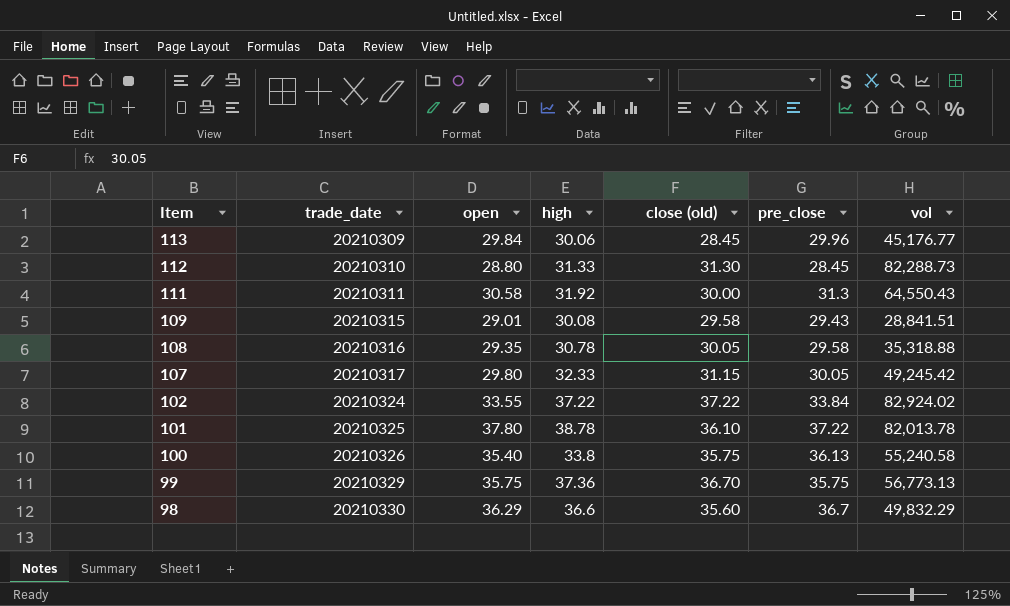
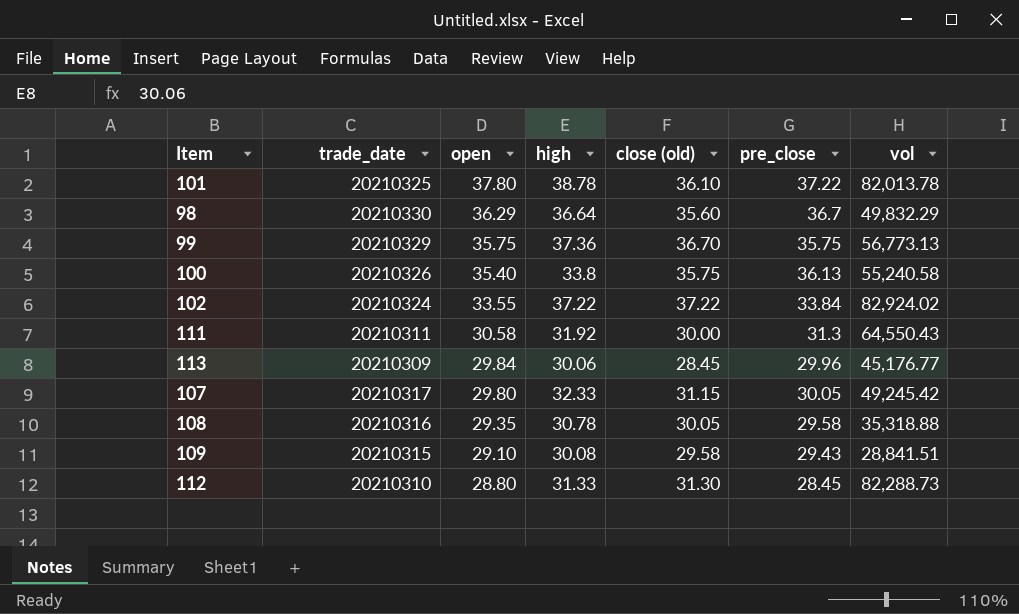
row order: Item descending -> open descending
98 | high: 36.6 -> 36.64
109 | open: 29.01 -> 29.10

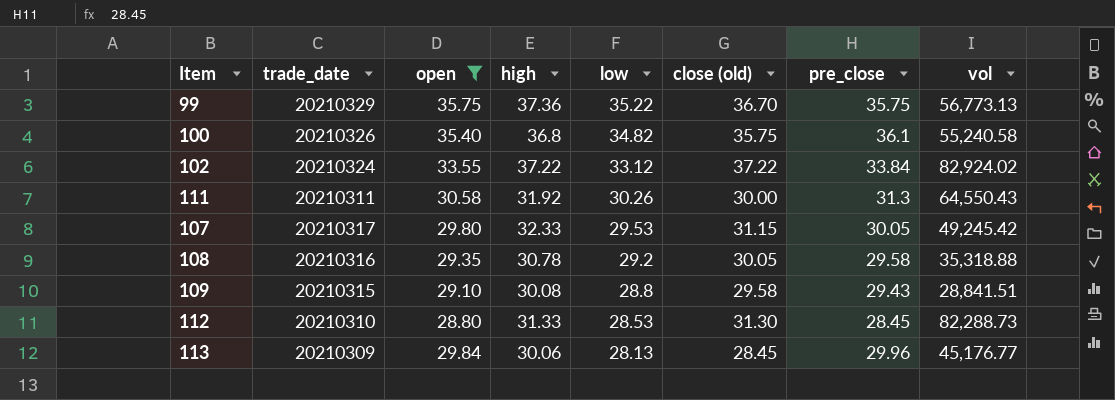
filter: none -> open <= 35.75
row order: open descending -> low descending
column low | position: none -> 5
100 | high: 33.8 -> 36.8
100 | pre_close: 36.13 -> 36.1

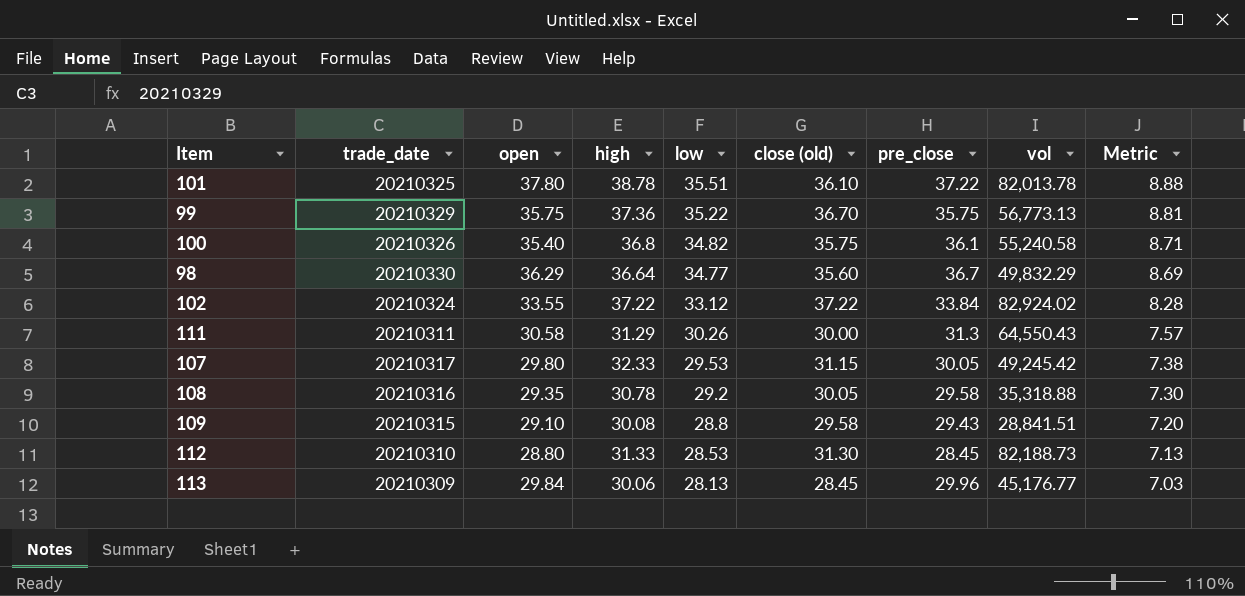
filter: open <= 35.75 -> none
column Metric | formula: none -> [low] * 0.25
111 | high: 31.92 -> 31.29
112 | vol: 82,288.73 -> 82,188.73

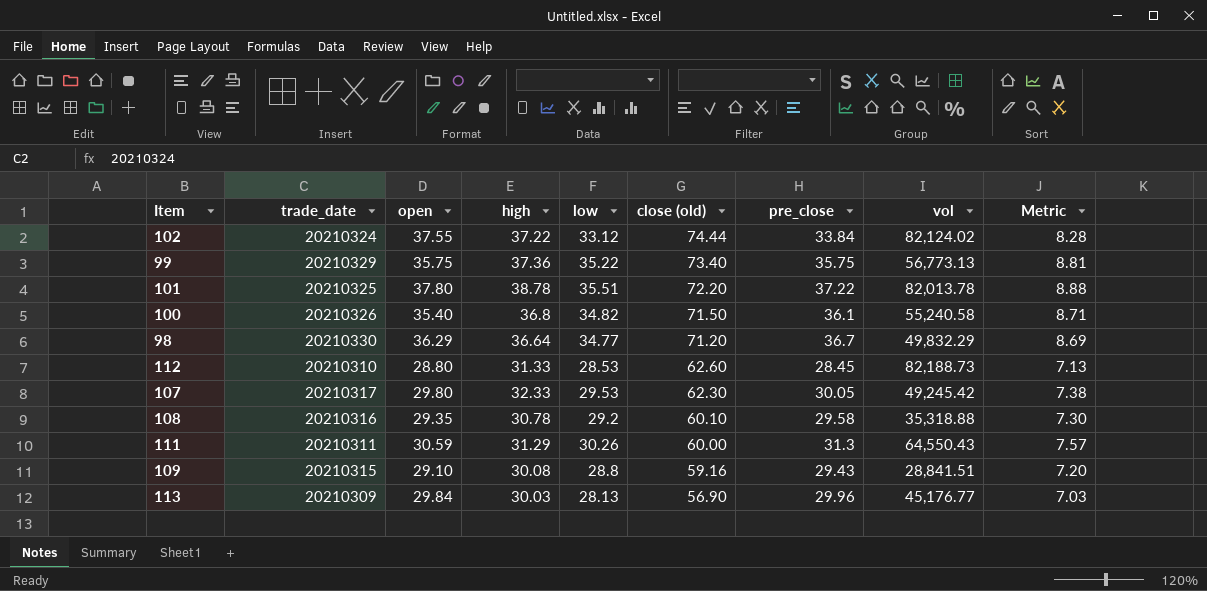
row order: low descending -> close (old) descending
102 | open: 33.55 -> 37.55
102 | close (old): 37.22 -> 74.44
102 | vol: 82,924.02 -> 82,124.02
99 | close (old): 36.70 -> 73.40
101 | close (old): 36.10 -> 72.20
100 | close (old): 35.75 -> 71.50
98 | close (old): 35.60 -> 71.20
112 | close (old): 31.30 -> 62.60
107 | close (old): 31.15 -> 62.30
108 | close (old): 30.05 -> 60.10
111 | open: 30.58 -> 30.59
111 | close (old): 30.00 -> 60.00
109 | close (old): 29.58 -> 59.16
113 | high: 30.06 -> 30.03
113 | close (old): 28.45 -> 56.90

